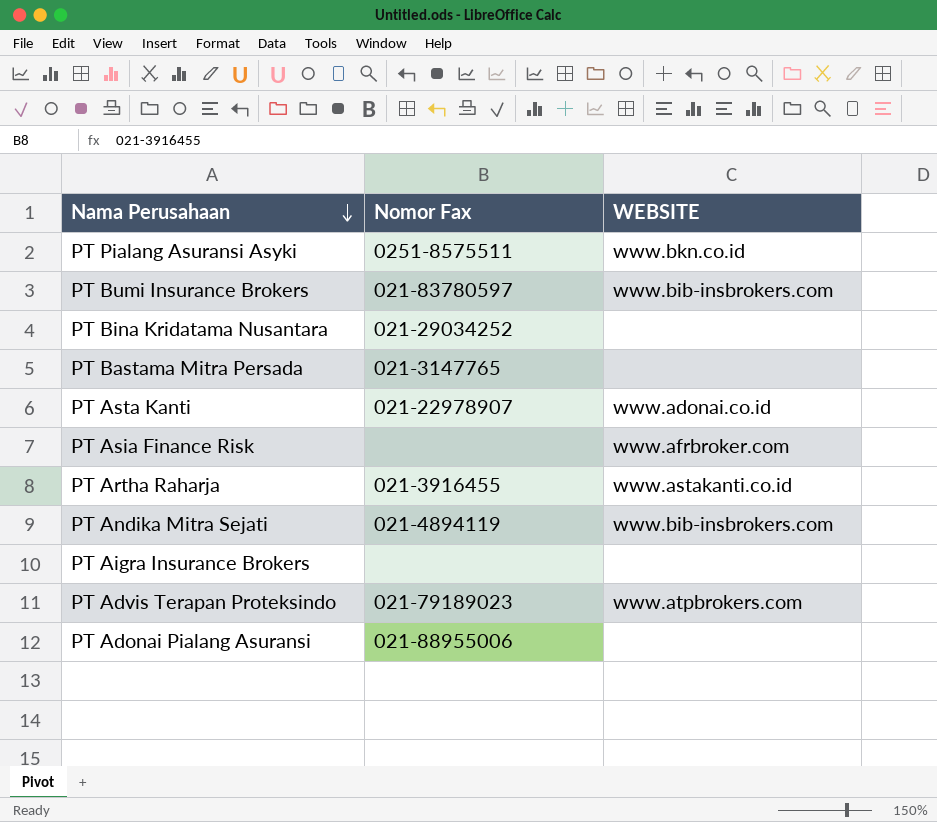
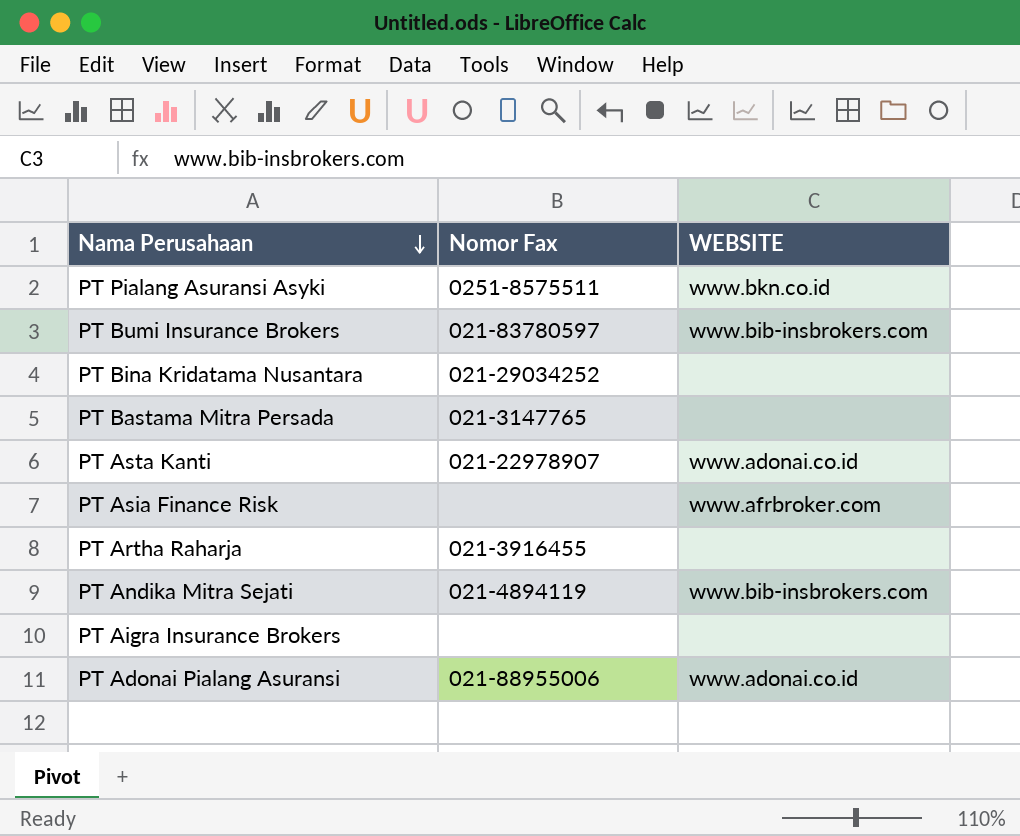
row PT Advis Terapan Proteksindo: 021-79189023 | www.atpbrokers.com -> none
PT Artha Raharja | WEBSITE: www.astakanti.co.id -> none
PT Adonai Pialang Asuransi | WEBSITE: none -> www.adonai.co.id

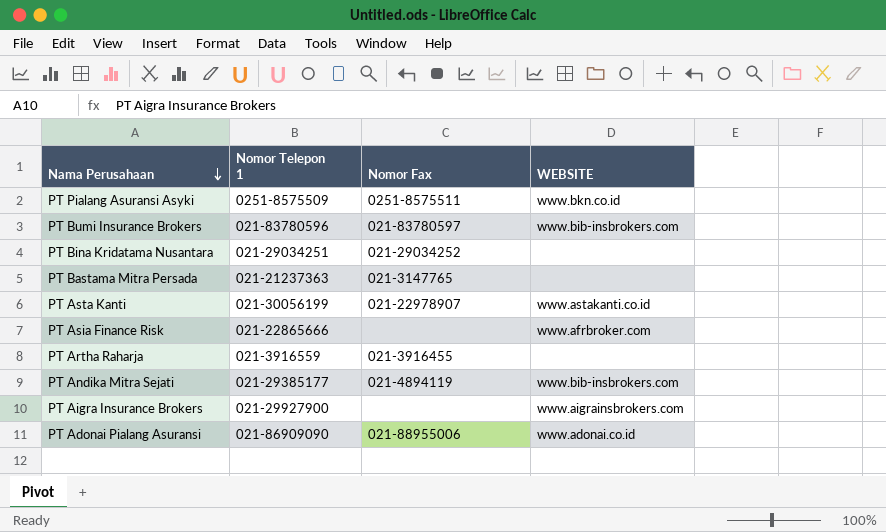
column Nomor Telepon 1 | position: none -> 2
PT Asta Kanti | WEBSITE: www.adonai.co.id -> www.astakanti.co.id
PT Aigra Insurance Brokers | WEBSITE: none -> www.aigrainsbrokers.com

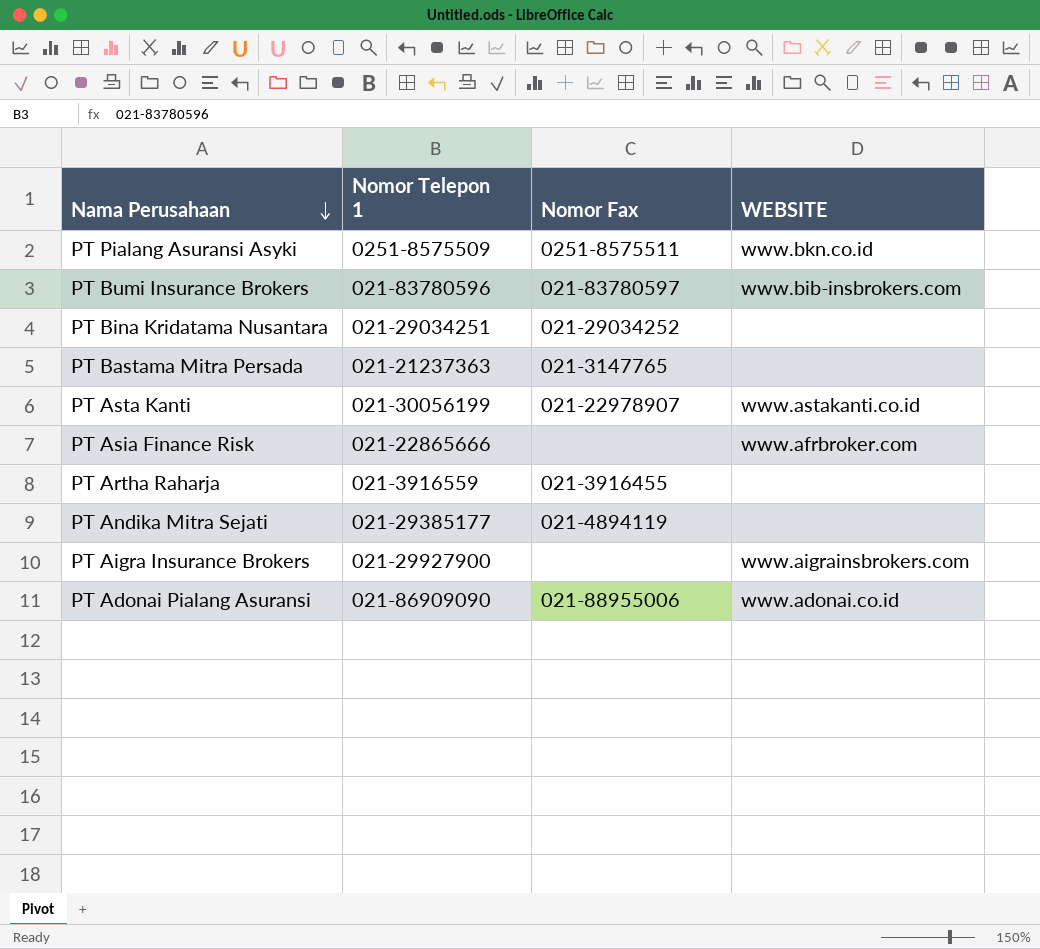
PT Andika Mitra Sejati | WEBSITE: www.bib-insbrokers.com -> none

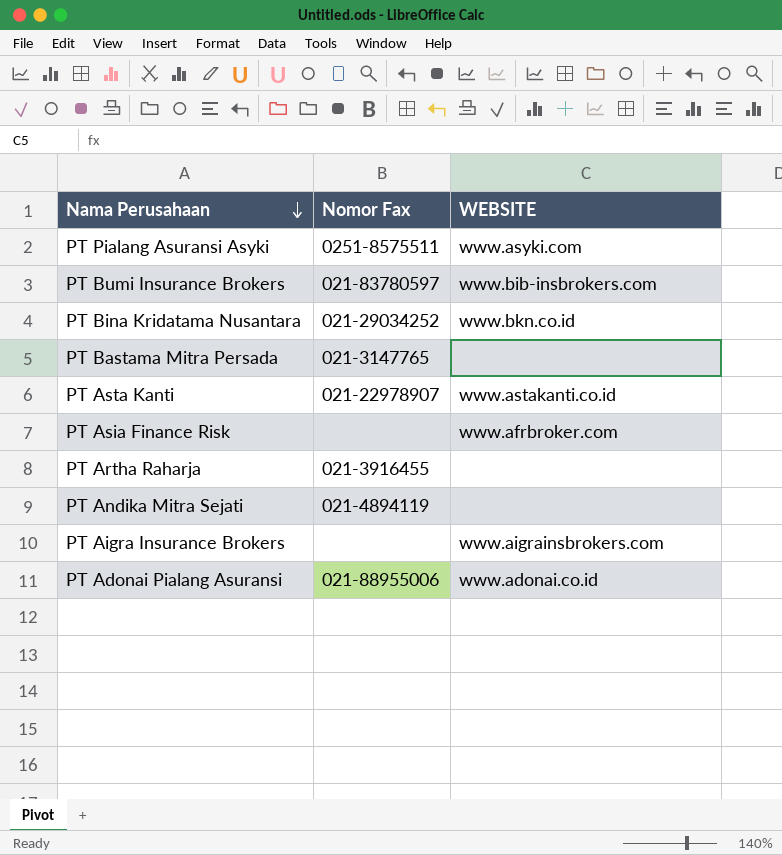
column Nomor Telepon 1 | position: 2 -> none
PT Pialang Asuransi Asyki | WEBSITE: www.bkn.co.id -> www.asyki.com
PT Bina Kridatama Nusantara | WEBSITE: none -> www.bkn.co.id

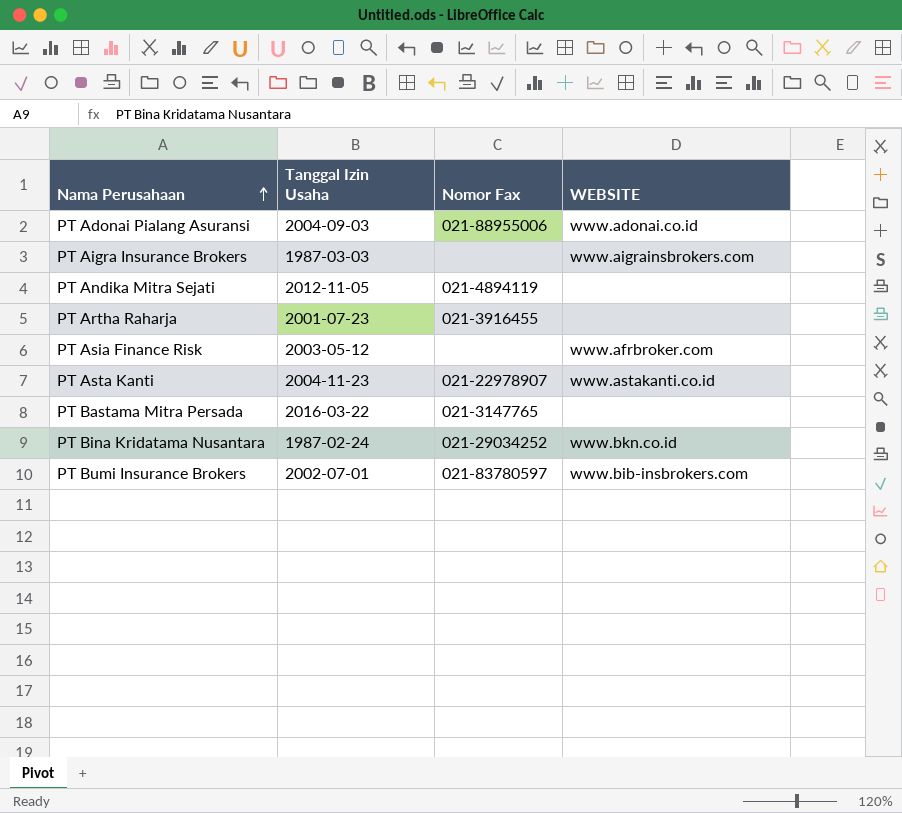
row order: Nama Perusahaan descending -> Nama Perusahaan ascending
column Tanggal Izin Usaha | position: none -> 2
row PT Pialang Asuransi Asyki: 0251-8575511 | www.asyki.com -> none

